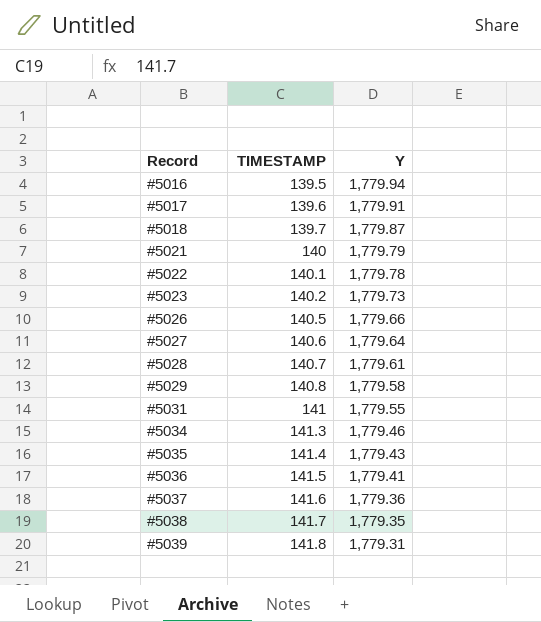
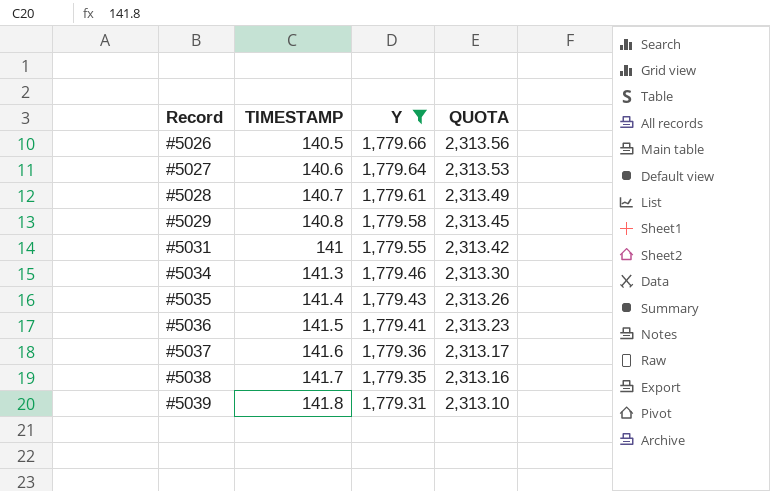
filter: none -> Y <= 1,779.66
column QUOTA | formula: none -> [Y] * 1.3

